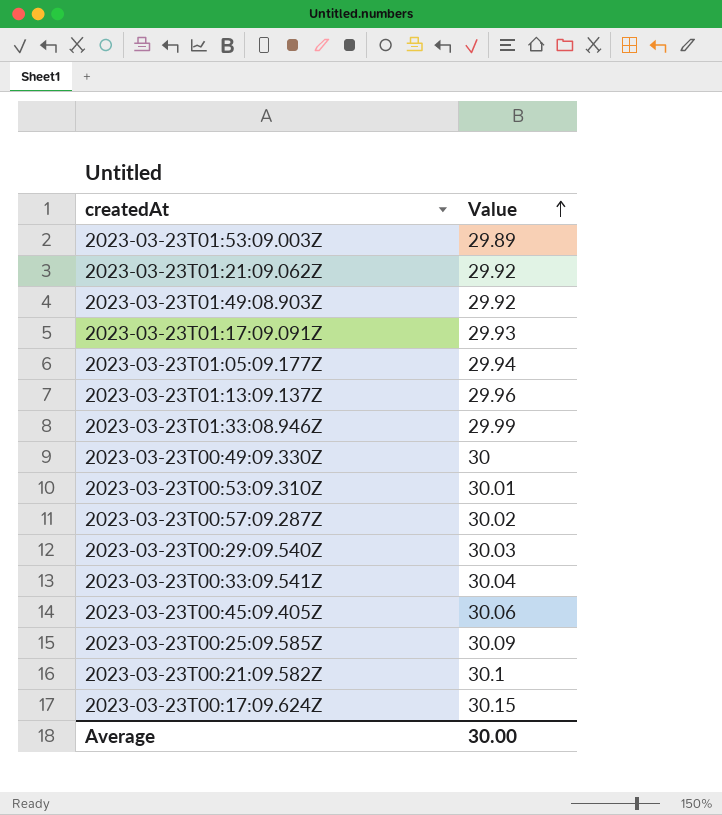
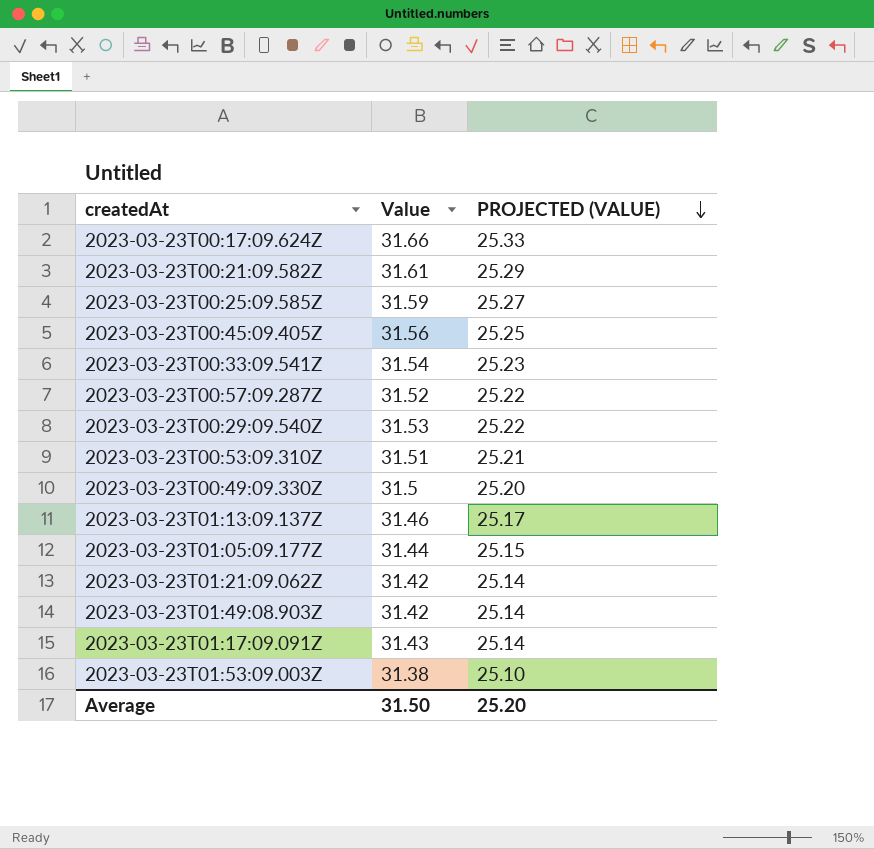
row order: Value ascending -> PROJECTED (VALUE) descending
column PROJECTED (VALUE) | formula: none -> [Value] * 0.8
row 2023-03-23T01:33:08.946Z: 29.99 -> none
2023-03-23T00:17:09.624Z | Value: 30.15 -> 31.66
2023-03-23T00:21:09.582Z | Value: 30.1 -> 31.61
2023-03-23T00:25:09.585Z | Value: 30.09 -> 31.59
2023-03-23T00:45:09.405Z | Value: 30.06 -> 31.56
2023-03-23T00:33:09.541Z | Value: 30.04 -> 31.54
2023-03-23T00:57:09.287Z | Value: 30.02 -> 31.52
2023-03-23T00:29:09.540Z | Value: 30.03 -> 31.53
2023-03-23T00:53:09.310Z | Value: 30.01 -> 31.51
2023-03-23T00:49:09.330Z | Value: 30 -> 31.5
2023-03-23T01:13:09.137Z | Value: 29.96 -> 31.46
2023-03-23T01:05:09.177Z | Value: 29.94 -> 31.44
2023-03-23T01:21:09.062Z | Value: 29.92 -> 31.42
2023-03-23T01:49:08.903Z | Value: 29.92 -> 31.42
2023-03-23T01:17:09.091Z | Value: 29.93 -> 31.43
2023-03-23T01:53:09.003Z | Value: 29.89 -> 31.38
Average | Value: 30.00 -> 31.50

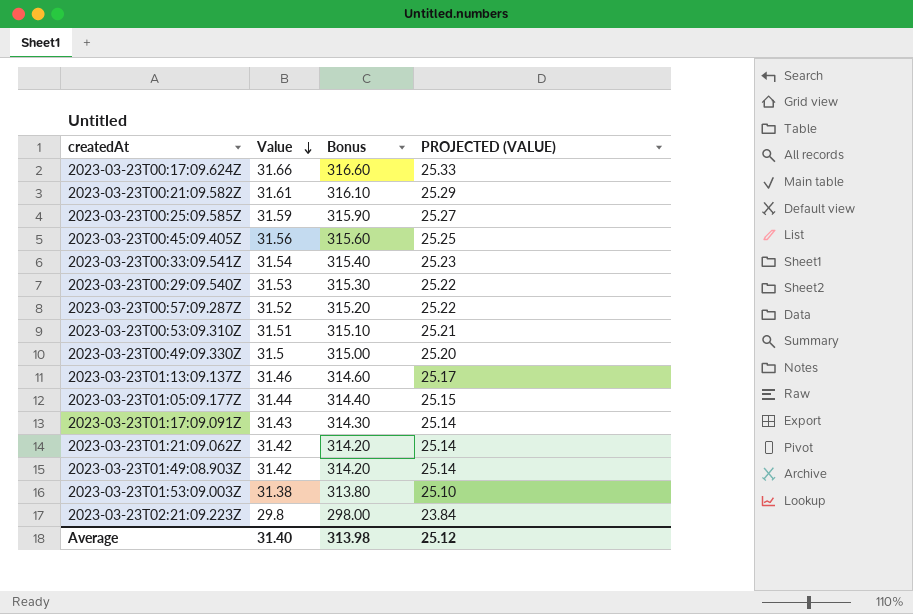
row order: PROJECTED (VALUE) descending -> Value descending
column Bonus | formula: none -> [Value] * 10
row 2023-03-23T02:21:09.223Z: none -> 29.8 | 298.00 | 23.84
Average | Value: 31.50 -> 31.40
Average | PROJECTED (VALUE): 25.20 -> 25.12

